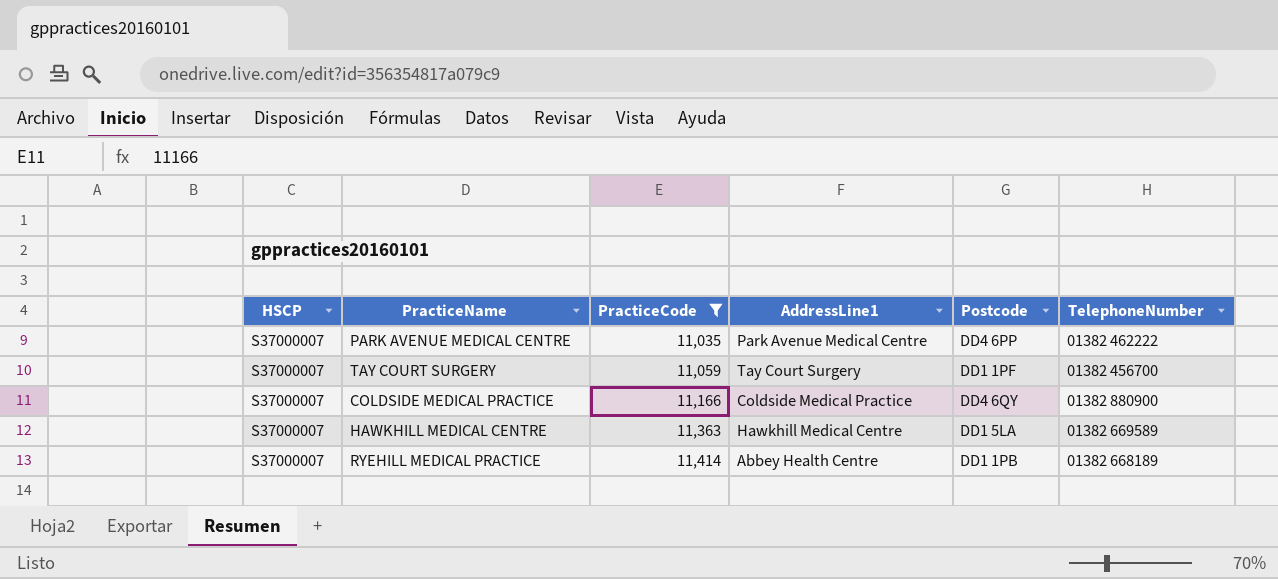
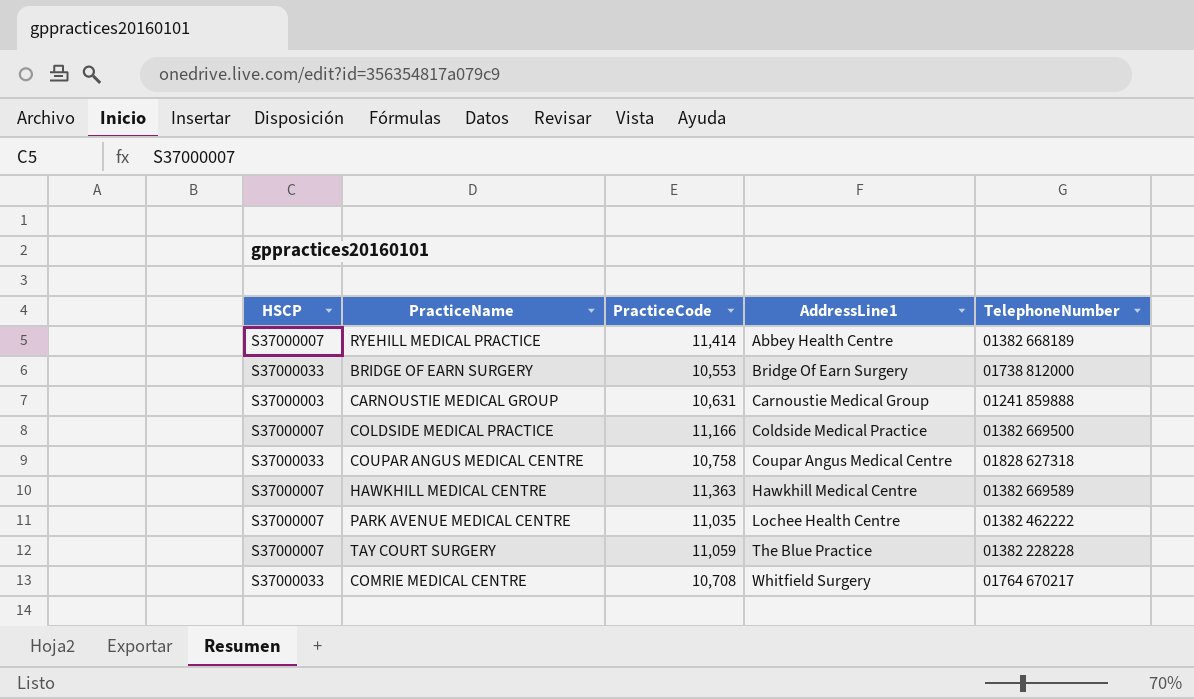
filter: PracticeCode >= 11,035 -> none
row order: PracticeCode ascending -> AddressLine1 ascending
column Postcode | position: 5 -> none
COLDSIDE MEDICAL PRACTICE | TelephoneNumber: 01382 880900 -> 01382 669500
PARK AVENUE MEDICAL CENTRE | AddressLine1: Park Avenue Medical Centre -> Lochee Health Centre
TAY COURT SURGERY | AddressLine1: Tay Court Surgery -> The Blue Practice
TAY COURT SURGERY | TelephoneNumber: 01382 456700 -> 01382 228228

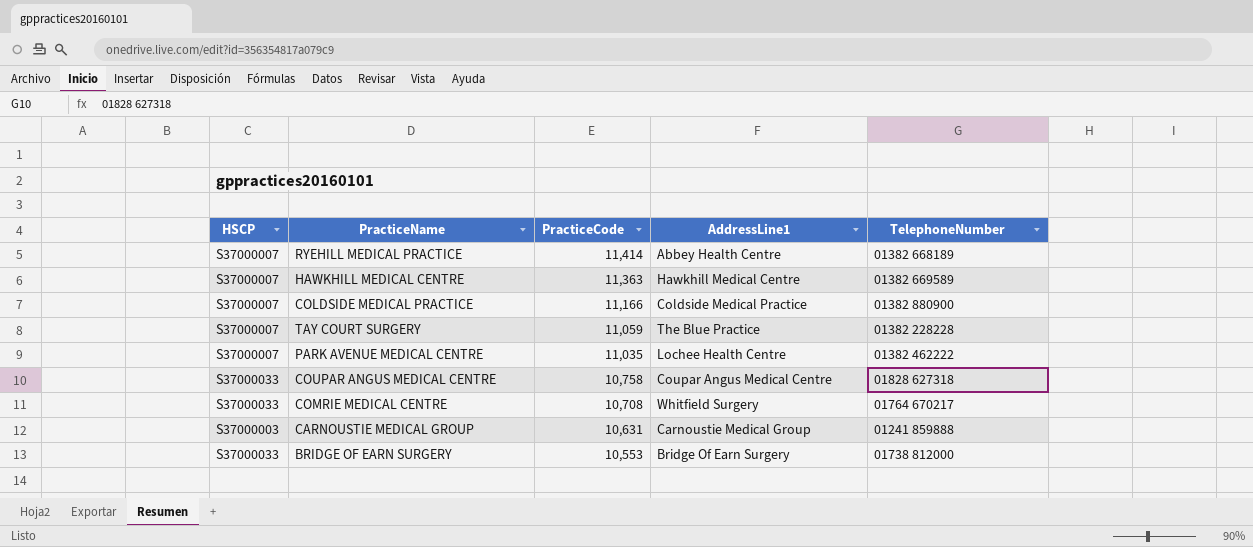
row order: AddressLine1 ascending -> PracticeCode descending
COLDSIDE MEDICAL PRACTICE | TelephoneNumber: 01382 669500 -> 01382 880900

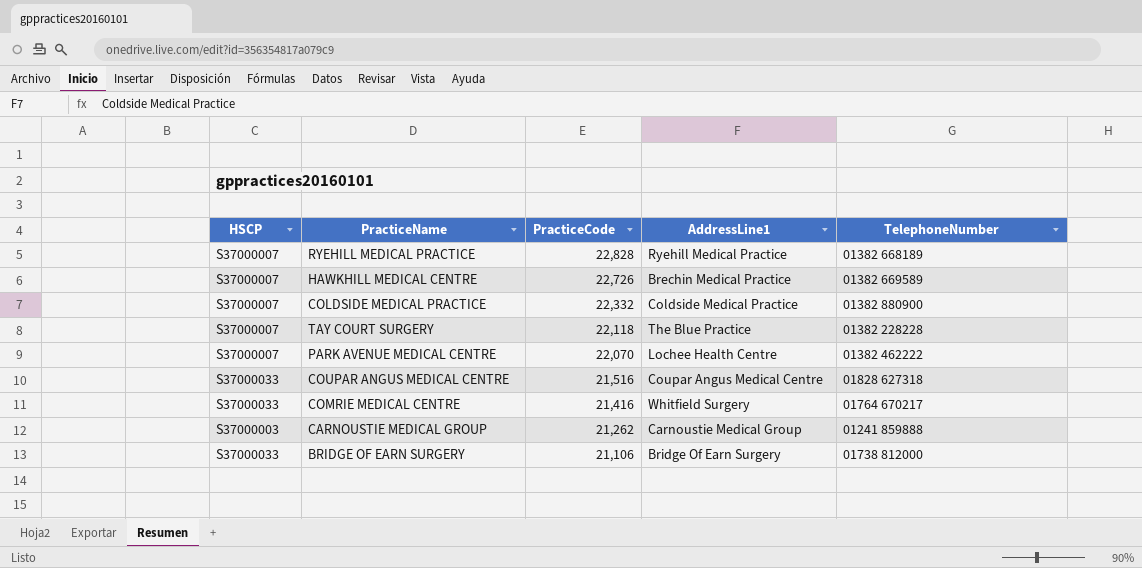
RYEHILL MEDICAL PRACTICE | PracticeCode: 11,414 -> 22,828
RYEHILL MEDICAL PRACTICE | AddressLine1: Abbey Health Centre -> Ryehill Medical Practice
HAWKHILL MEDICAL CENTRE | PracticeCode: 11,363 -> 22,726
HAWKHILL MEDICAL CENTRE | AddressLine1: Hawkhill Medical Centre -> Brechin Medical Practice
COLDSIDE MEDICAL PRACTICE | PracticeCode: 11,166 -> 22,332
TAY COURT SURGERY | PracticeCode: 11,059 -> 22,118
PARK AVENUE MEDICAL CENTRE | PracticeCode: 11,035 -> 22,070
COUPAR ANGUS MEDICAL CENTRE | PracticeCode: 10,758 -> 21,516
COMRIE MEDICAL CENTRE | PracticeCode: 10,708 -> 21,416
CARNOUSTIE MEDICAL GROUP | PracticeCode: 10,631 -> 21,262
BRIDGE OF EARN SURGERY | PracticeCode: 10,553 -> 21,106

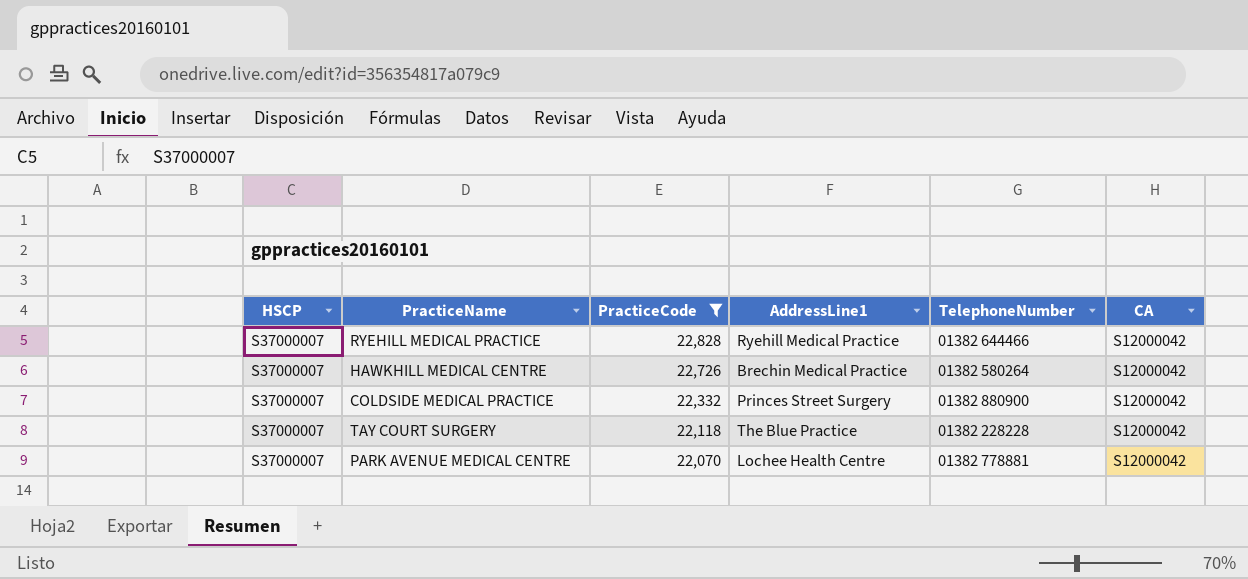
filter: none -> PracticeCode >= 22,070
column CA | position: none -> 6
RYEHILL MEDICAL PRACTICE | TelephoneNumber: 01382 668189 -> 01382 644466
HAWKHILL MEDICAL CENTRE | TelephoneNumber: 01382 669589 -> 01382 580264
COLDSIDE MEDICAL PRACTICE | AddressLine1: Coldside Medical Practice -> Princes Street Surgery
PARK AVENUE MEDICAL CENTRE | TelephoneNumber: 01382 462222 -> 01382 778881

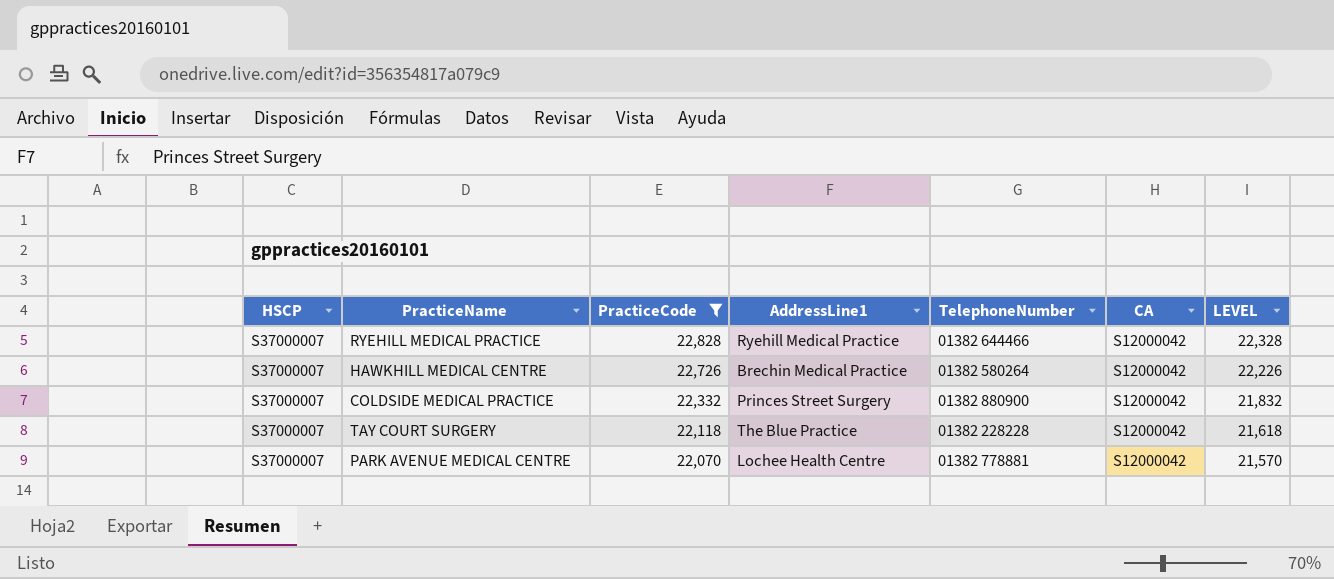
column LEVEL | formula: none -> [PracticeCode] - 500

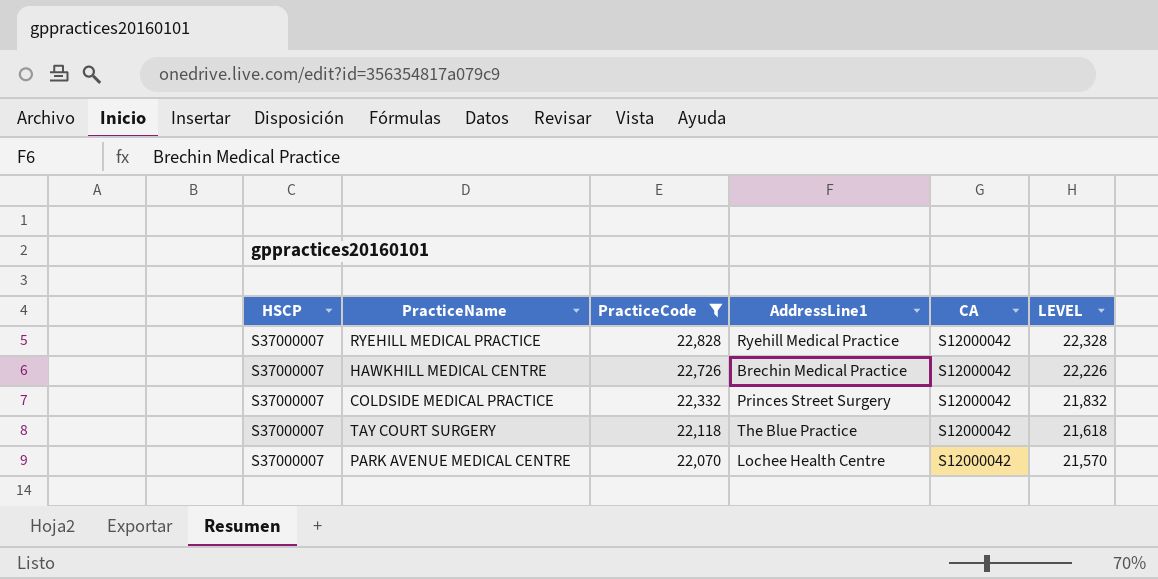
column TelephoneNumber | position: 5 -> none

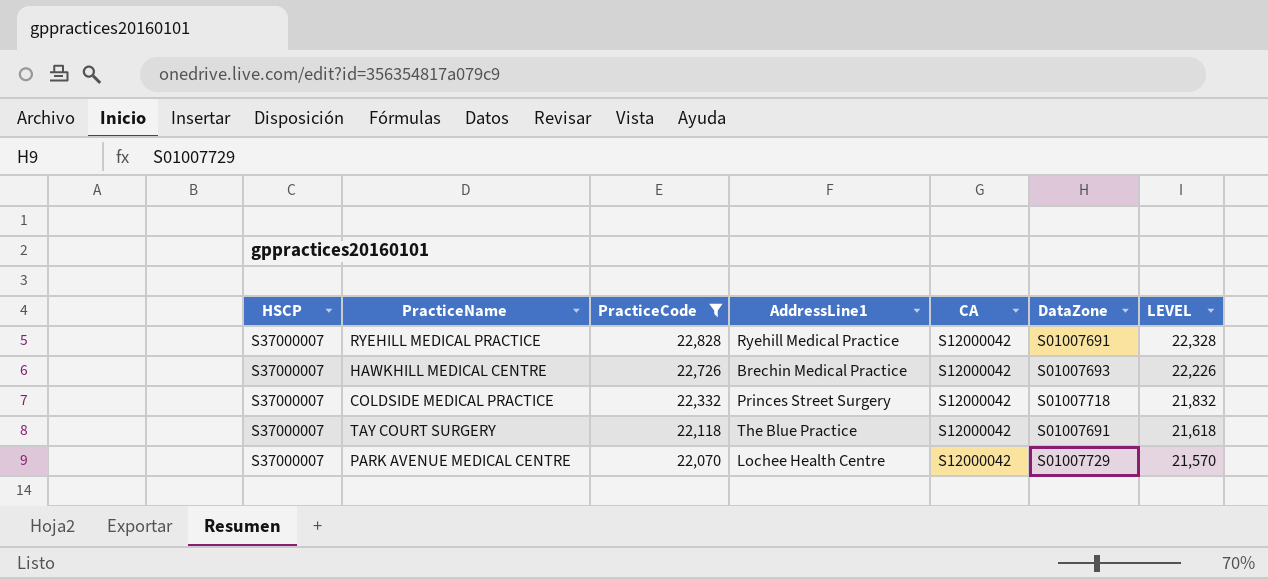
column DataZone | position: none -> 6

